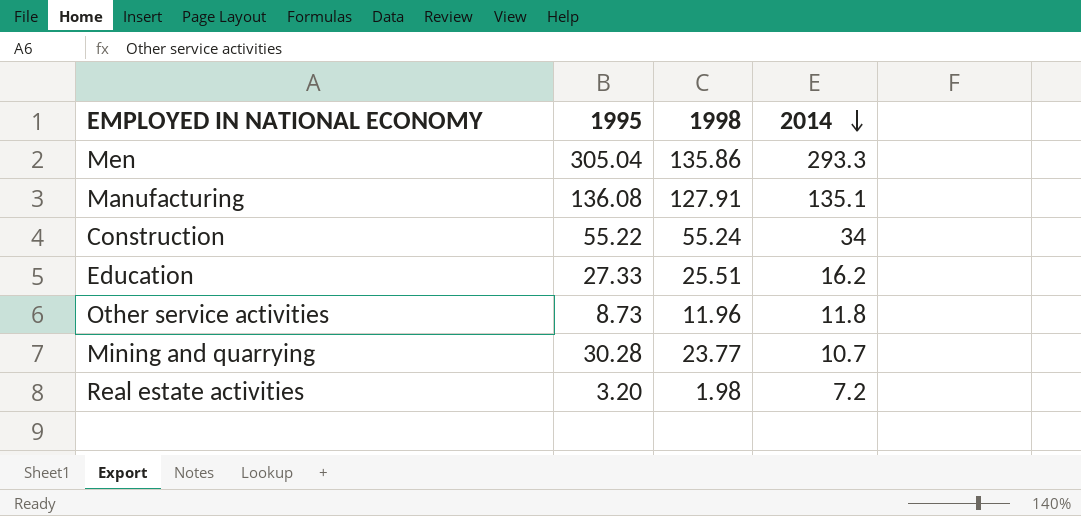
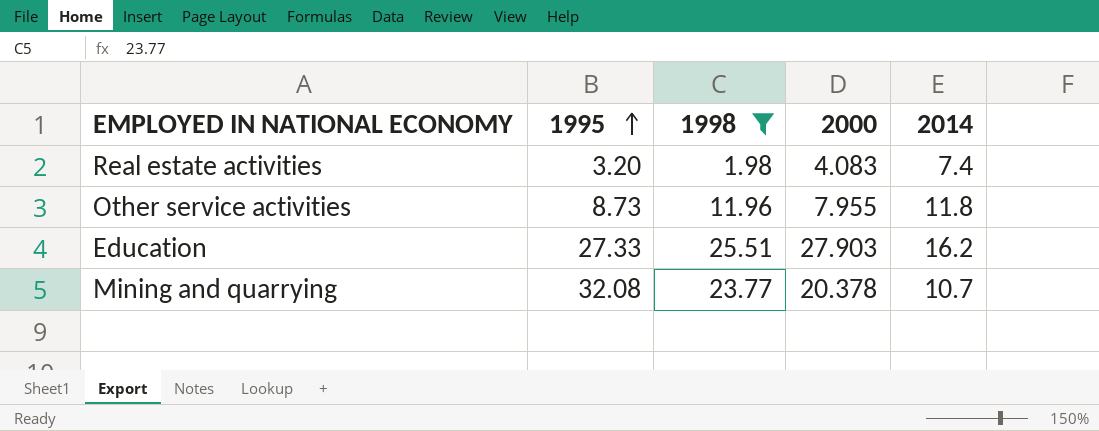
filter: none -> 1998 <= 25.51
row order: 2014 descending -> 1995 ascending
column 2000 | position: none -> 4
Real estate activities | 2014: 7.2 -> 7.4
Mining and quarrying | 1995: 30.28 -> 32.08

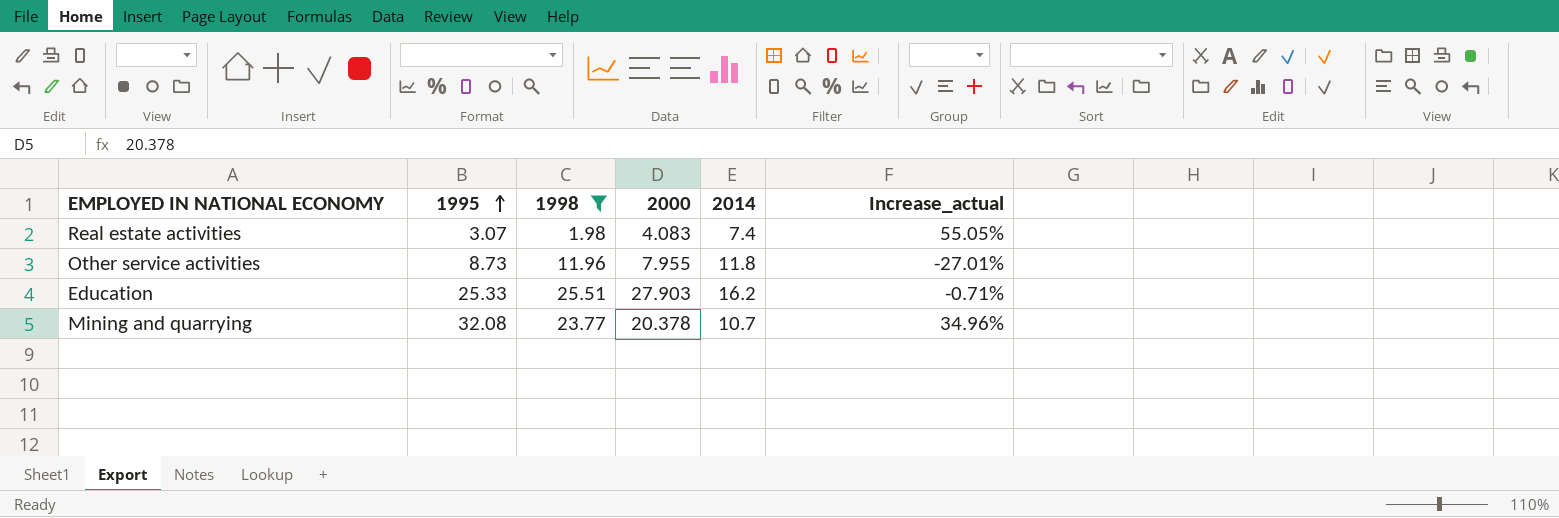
column Increase_actual | formula: none -> ([1995] - [1998]) / [1998]
Real estate activities | 1995: 3.20 -> 3.07
Education | 1995: 27.33 -> 25.33

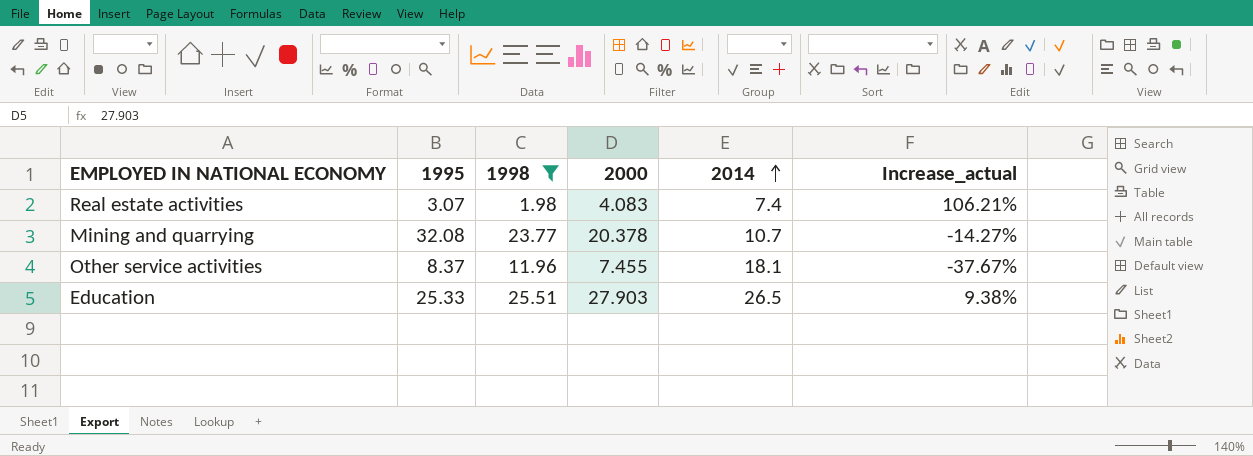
row order: 1995 ascending -> 2014 ascending
column Increase_actual | formula: ([1995] - [1998]) / [1998] -> ([2000] - [1998]) / [1998]
Other service activities | 1995: 8.73 -> 8.37
Other service activities | 2000: 7.955 -> 7.455
Other service activities | 2014: 11.8 -> 18.1
Education | 2014: 16.2 -> 26.5

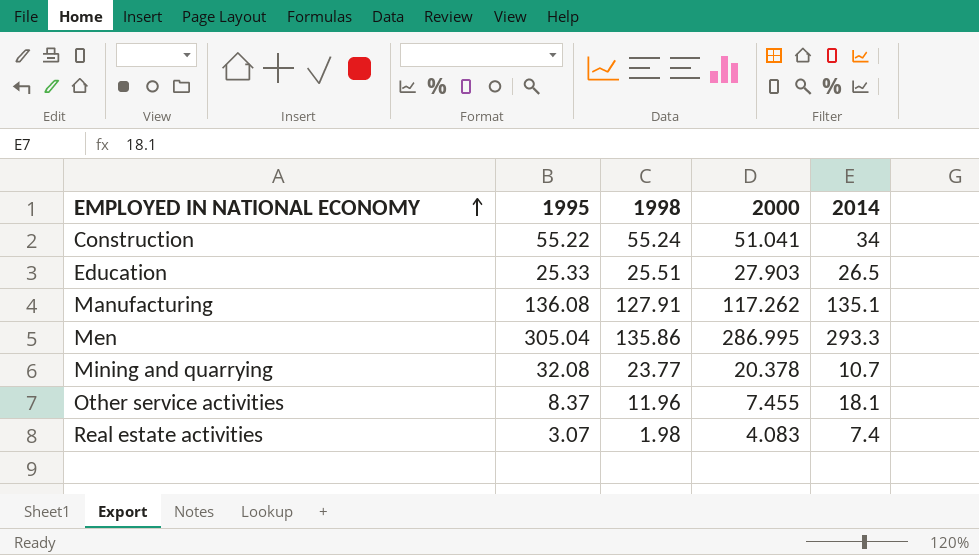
filter: 1998 <= 25.51 -> none
row order: 2014 ascending -> EMPLOYED IN NATIONAL ECONOMY ascending
column Increase_actual | formula: ([2000] - [1998]) / [1998] -> none

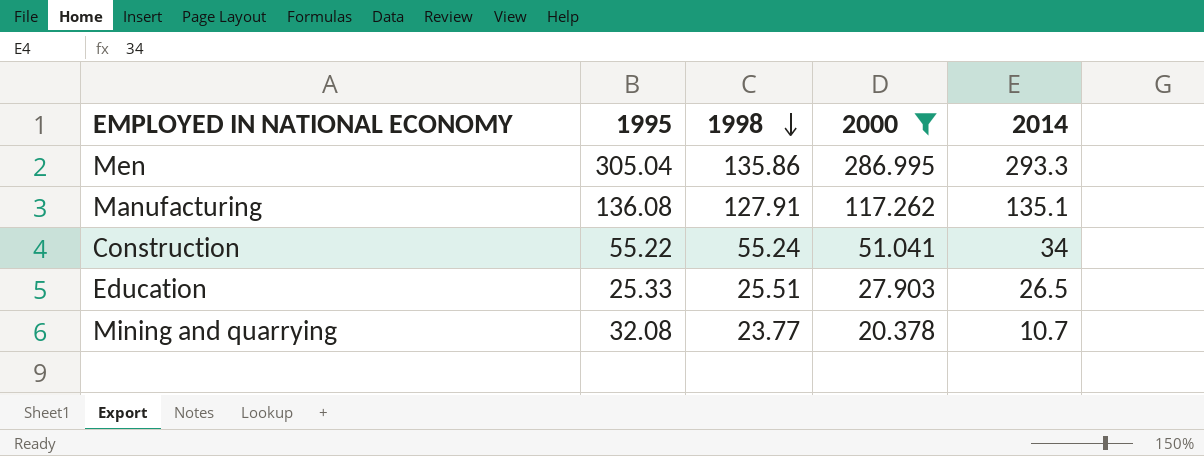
filter: none -> 2000 >= 20.378
row order: EMPLOYED IN NATIONAL ECONOMY ascending -> 1998 descending

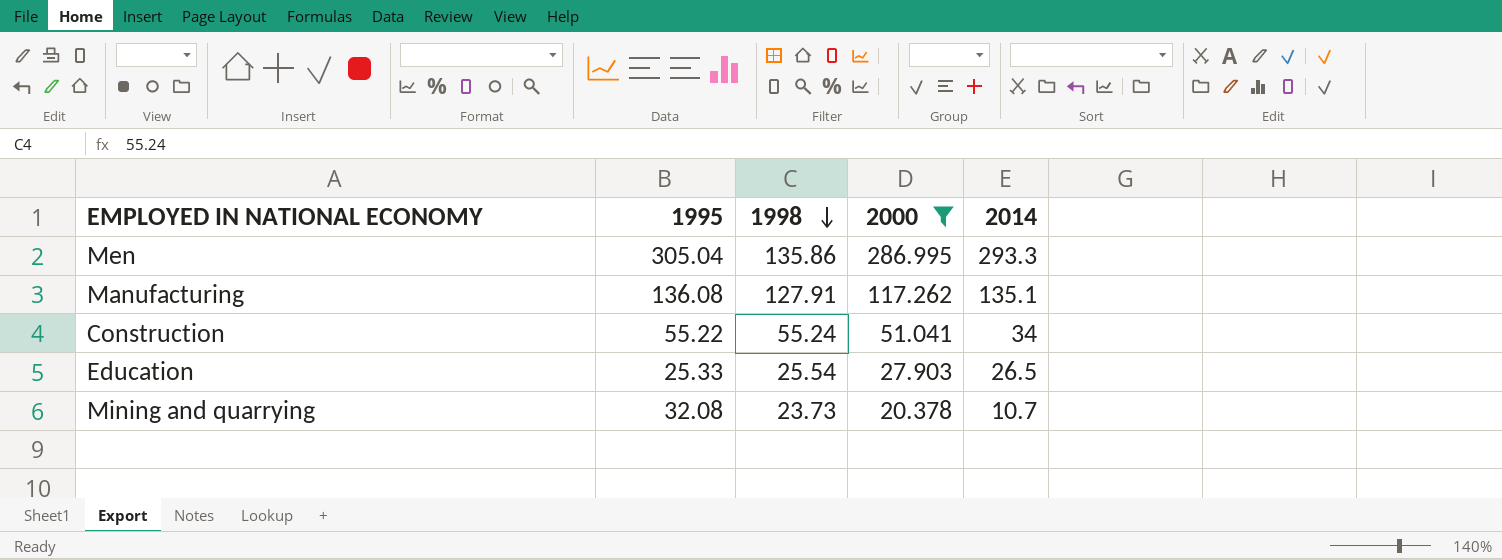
Education | 1998: 25.51 -> 25.54
Mining and quarrying | 1998: 23.77 -> 23.73

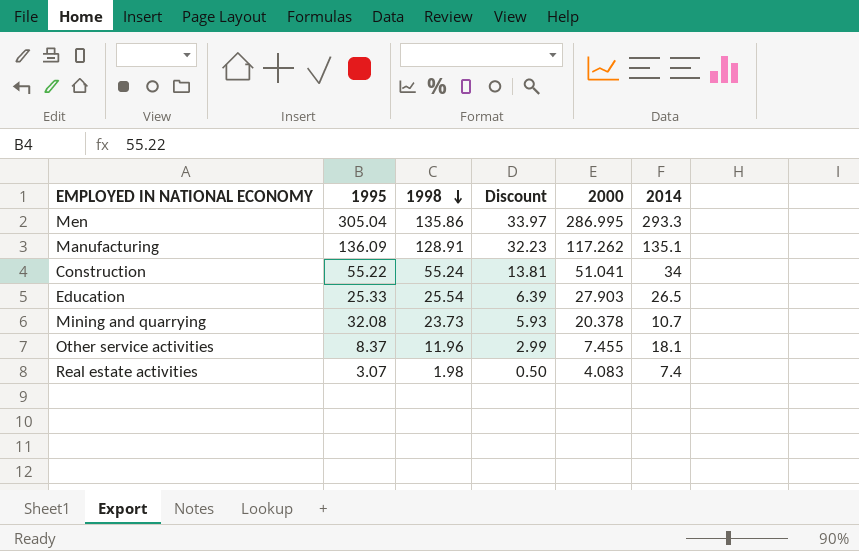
filter: 2000 >= 20.378 -> none
column Discount | formula: none -> [1998] * 0.25
Manufacturing | 1995: 136.08 -> 136.09
Manufacturing | 1998: 127.91 -> 128.91

